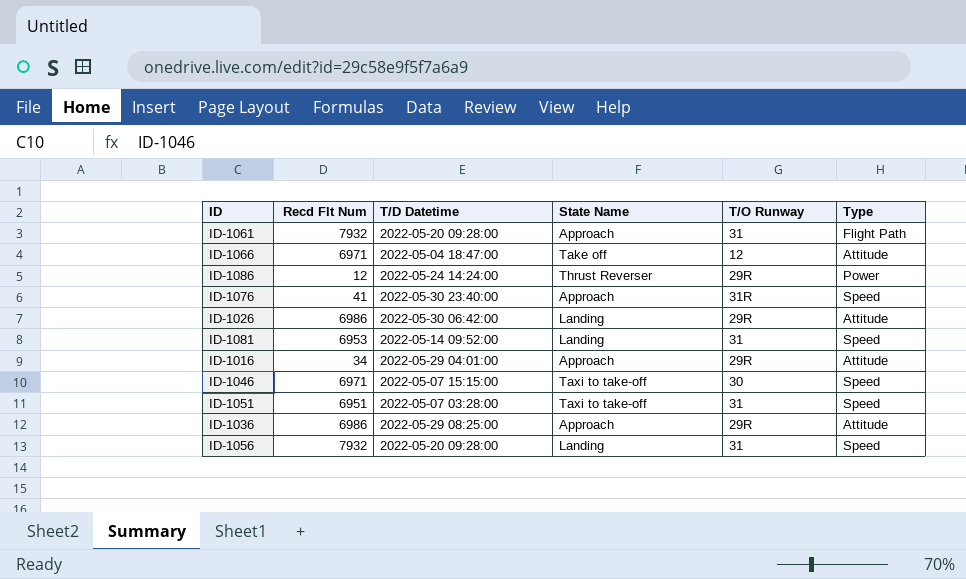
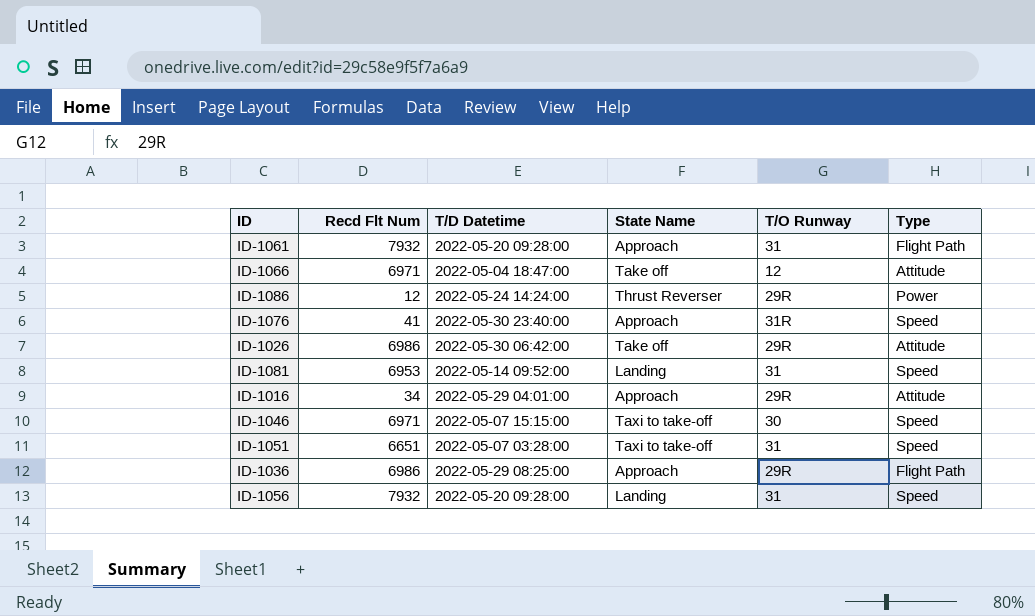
ID-1026 | State Name: Landing -> Take off
ID-1051 | Recd Flt Num: 6951 -> 6651
ID-1036 | Type: Attitude -> Flight Path

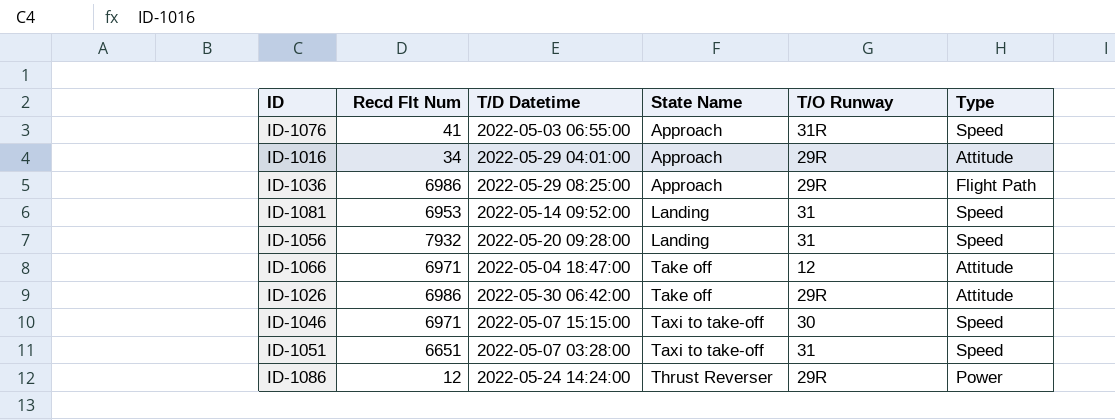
row order: none -> State Name ascending
row ID-1061: 7932 | 2022-05-20 09:28:00 | Approach | 31 | Flight Path -> none
ID-1076 | T/D Datetime: 2022-05-30 23:40:00 -> 2022-05-03 06:55:00

